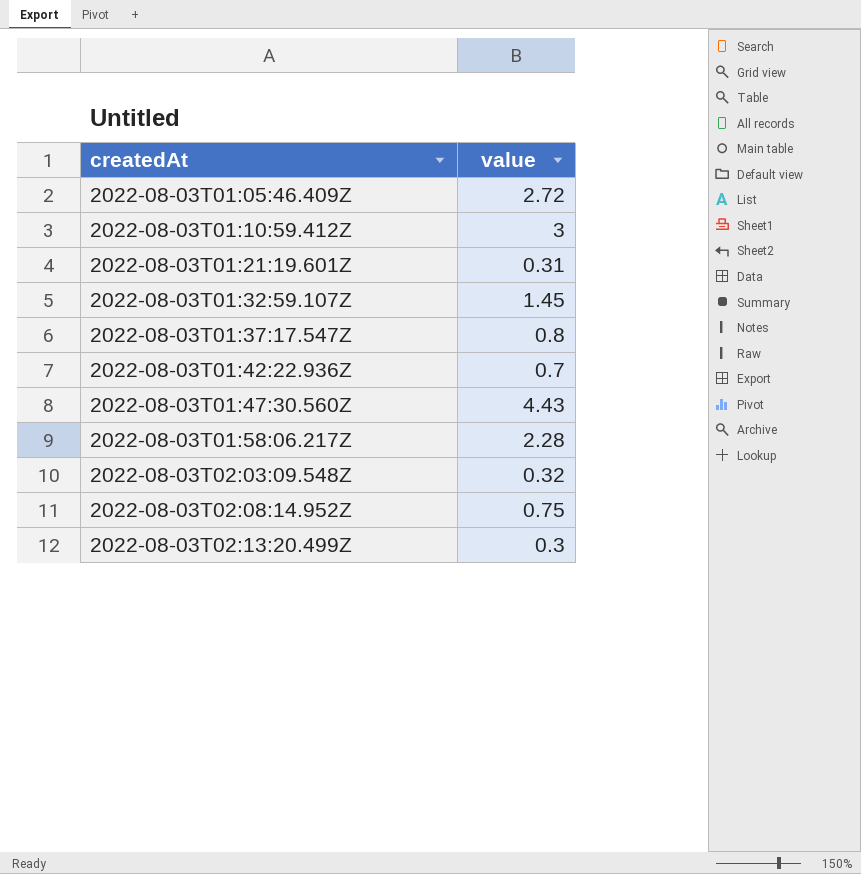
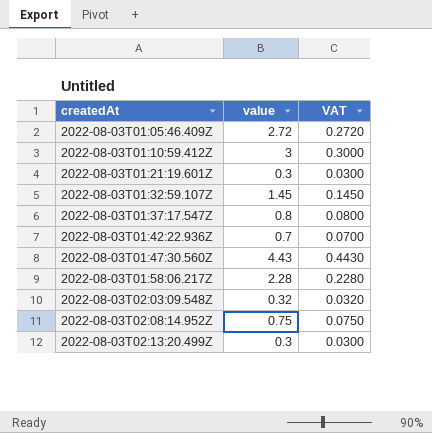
column VAT | formula: none -> [value] * 0.1
2022-08-03T01:21:19.601Z | value: 0.31 -> 0.3

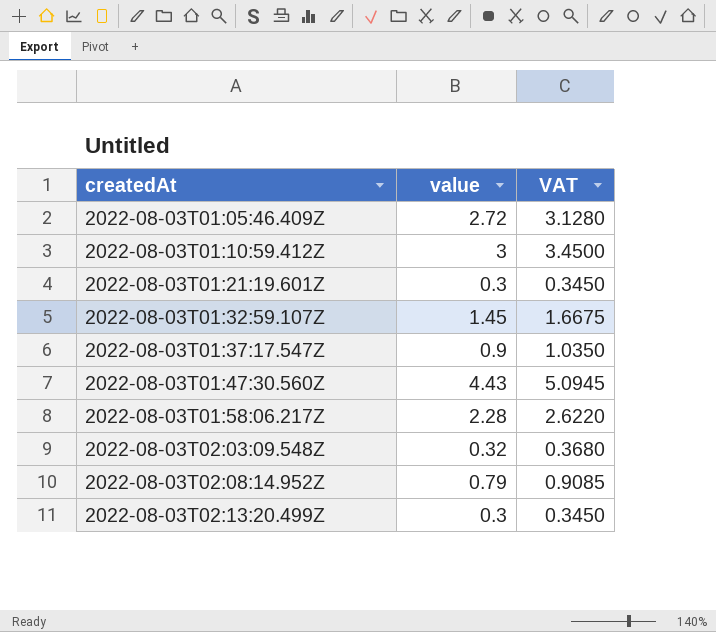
column VAT | formula: [value] * 0.1 -> [value] * 1.15
row 2022-08-03T01:42:22.936Z: 0.7 | 0.0700 -> none
2022-08-03T01:37:17.547Z | value: 0.8 -> 0.9
2022-08-03T02:08:14.952Z | value: 0.75 -> 0.79

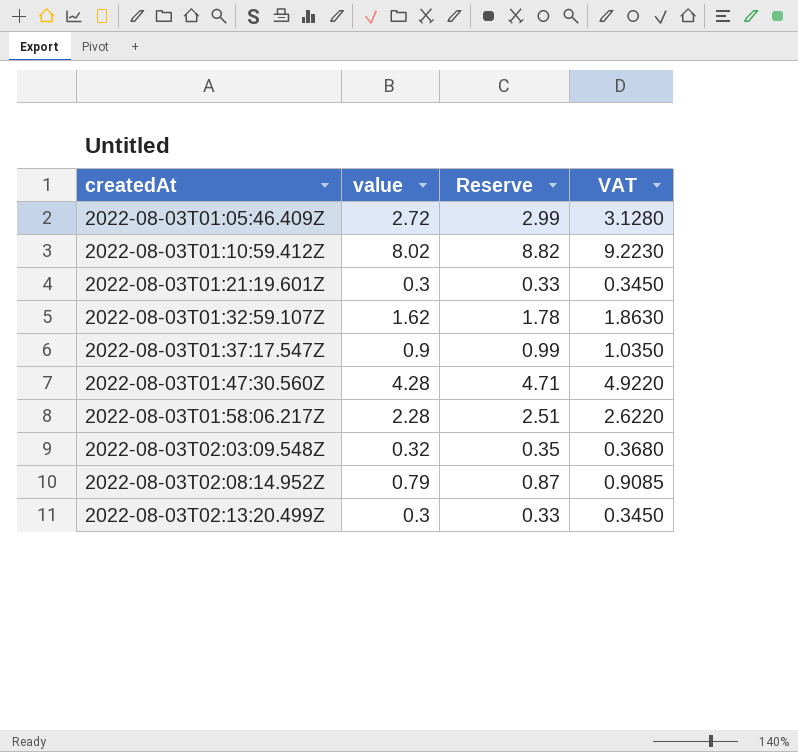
column Reserve | formula: none -> [value] * 1.1
2022-08-03T01:10:59.412Z | value: 3 -> 8.02
2022-08-03T01:10:59.412Z | VAT: 3.4500 -> 9.2230
2022-08-03T01:32:59.107Z | value: 1.45 -> 1.62
2022-08-03T01:32:59.107Z | VAT: 1.6675 -> 1.8630
2022-08-03T01:47:30.560Z | value: 4.43 -> 4.28
2022-08-03T01:47:30.560Z | VAT: 5.0945 -> 4.9220

